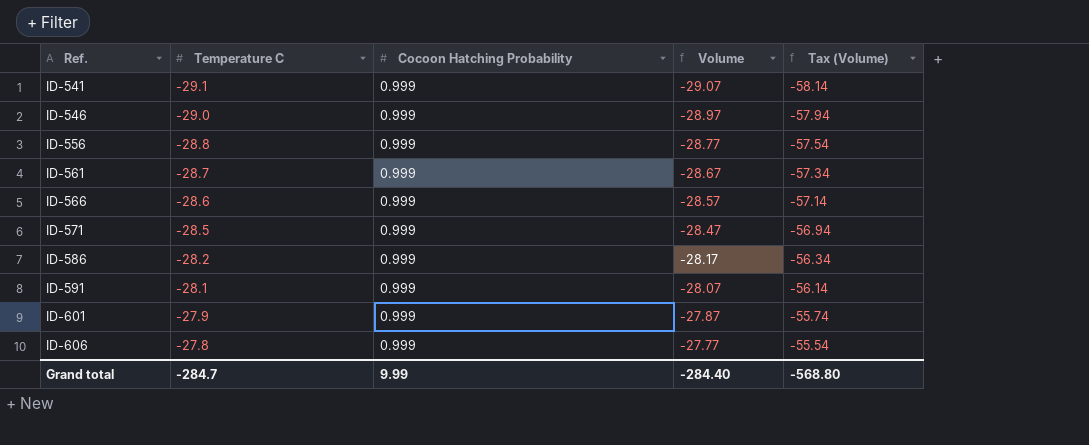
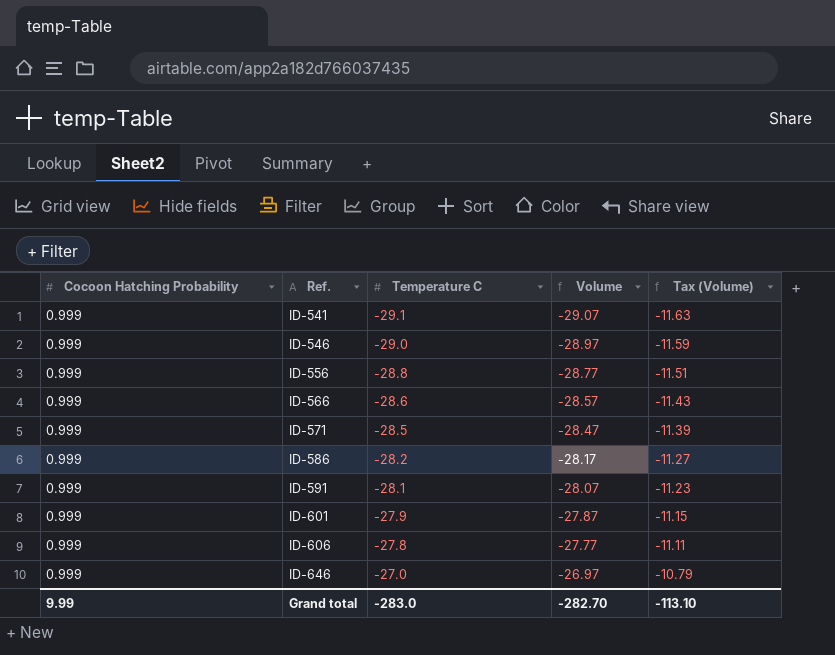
column Cocoon Hatching Probability | position: 3 -> 1
column Tax (Volume) | formula: [Volume] * 2 -> [Volume] * 0.4
row ID-561: -28.7 | 0.999 | -28.67 | -57.34 -> none
row ID-646: none -> 0.999 | -27.0 | -26.97 | -10.79
Grand total | Temperature C: -284.7 -> -283.0
Grand total | Volume: -284.40 -> -282.70
Grand total | Tax (Volume): -568.80 -> -113.10

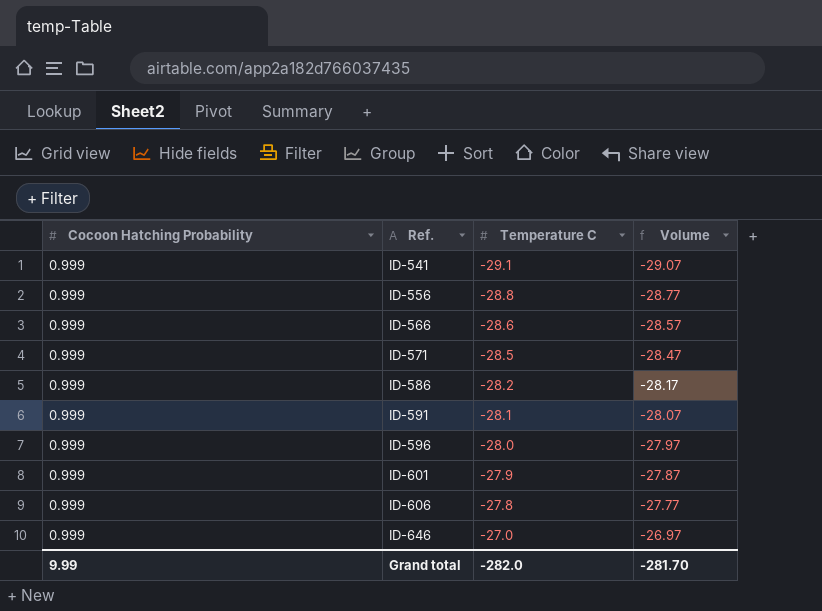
column Tax (Volume) | formula: [Volume] * 0.4 -> none
row ID-546: 0.999 | -29.0 | -28.97 | -11.59 -> none
row ID-596: none -> 0.999 | -28.0 | -27.97
Grand total | Temperature C: -283.0 -> -282.0
Grand total | Volume: -282.70 -> -281.70

